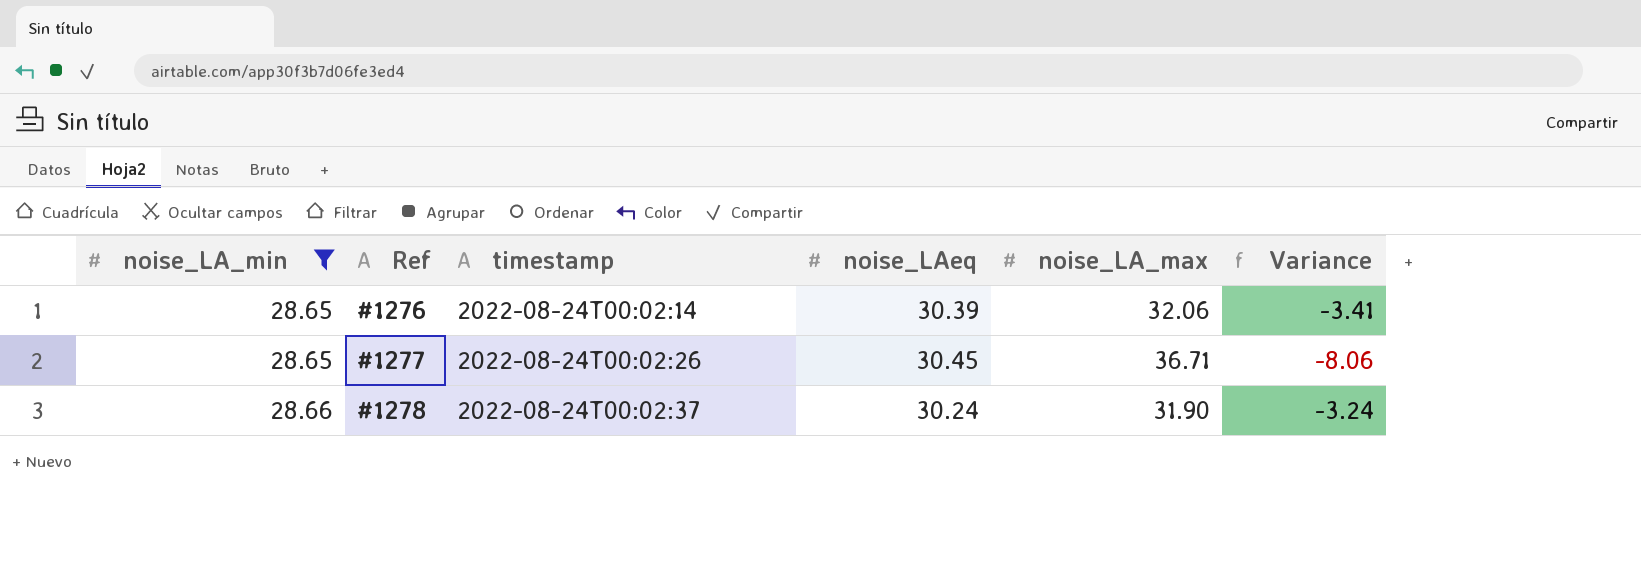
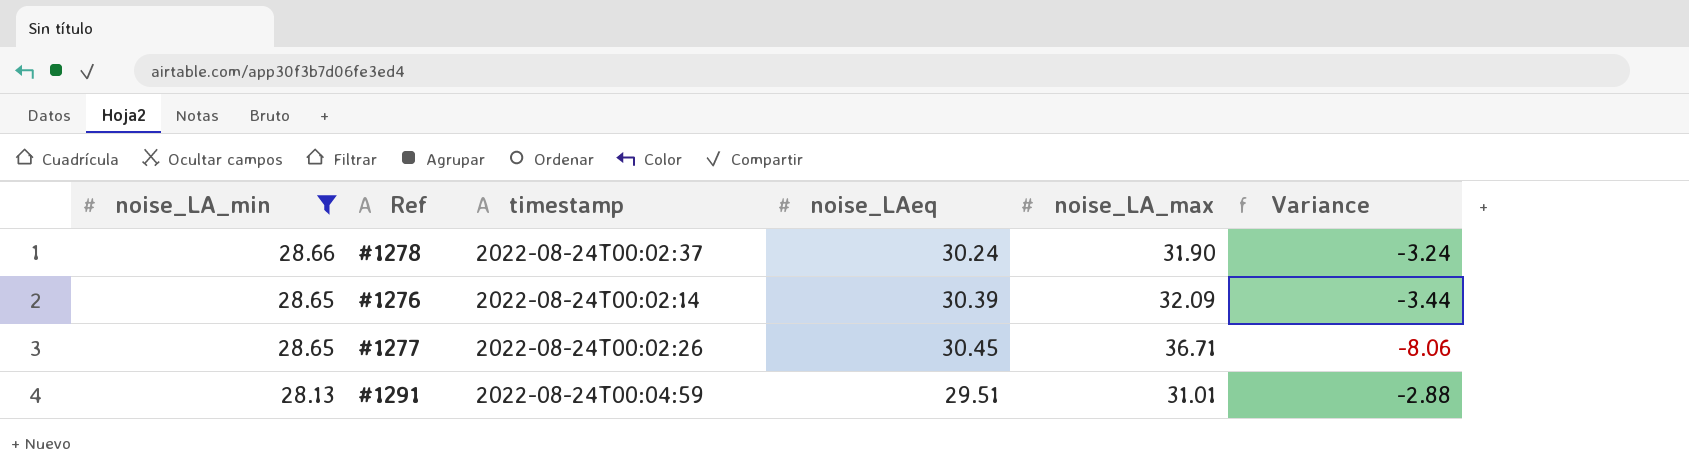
row order: noise_LA_min ascending -> noise_LA_min descending
#1276 | noise_LA_max: 32.06 -> 32.09
#1276 | Variance: -3.41 -> -3.44
row #1291: none -> 28.13 | 2022-08-24T00:04:59 | 29.51 | 31.01 | -2.88

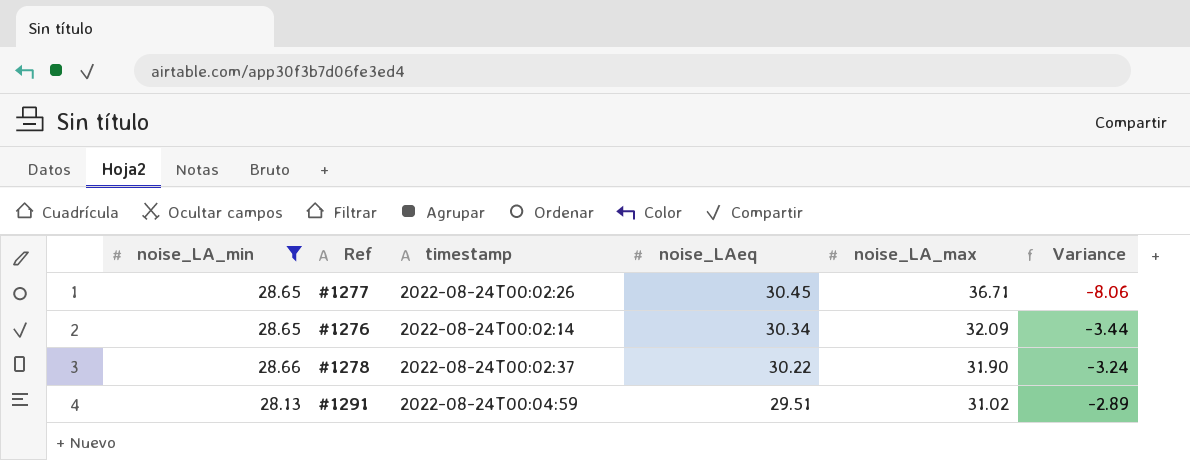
row order: noise_LA_min descending -> noise_LAeq descending
#1276 | noise_LAeq: 30.39 -> 30.34
#1278 | noise_LAeq: 30.24 -> 30.22
#1291 | noise_LA_max: 31.01 -> 31.02
#1291 | Variance: -2.88 -> -2.89

